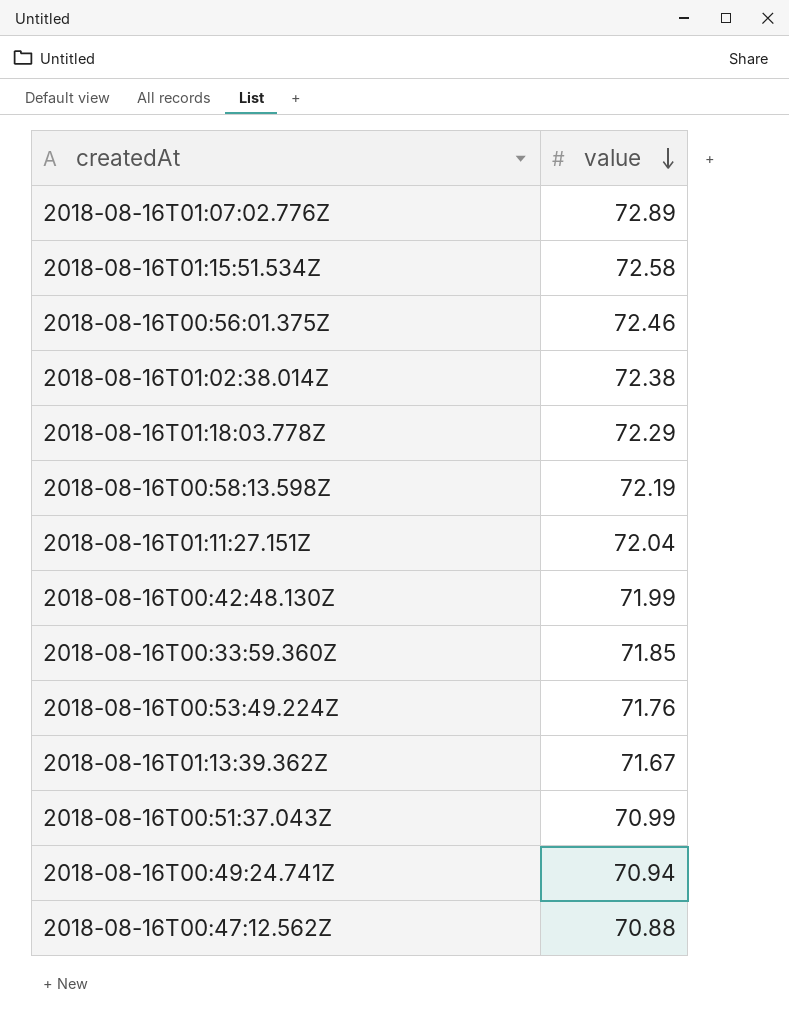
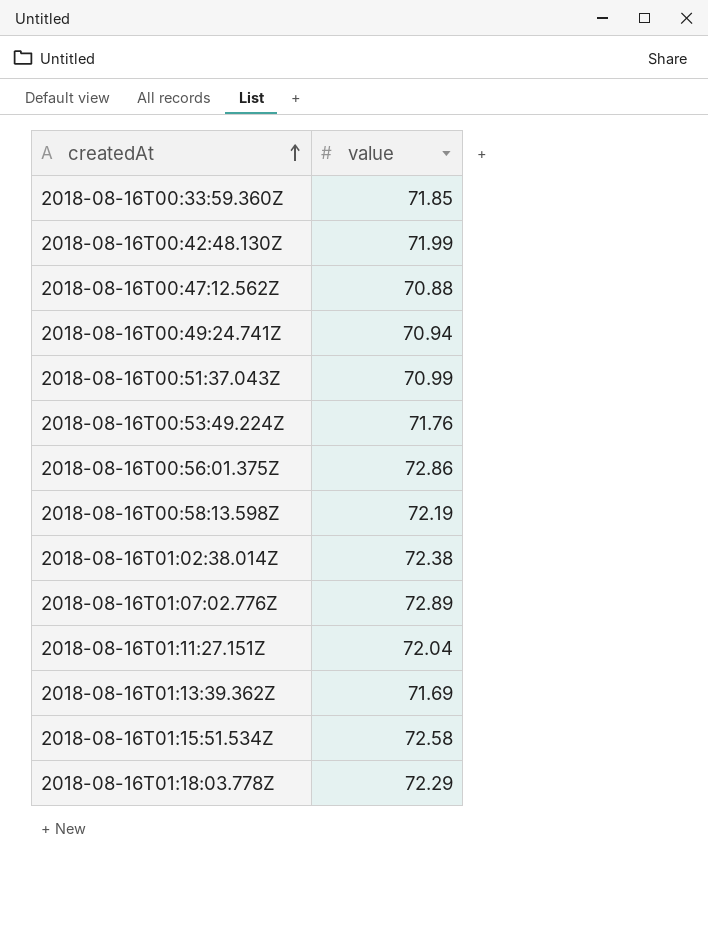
row order: value descending -> createdAt ascending
2018-08-16T00:56:01.375Z | value: 72.46 -> 72.86
2018-08-16T01:13:39.362Z | value: 71.67 -> 71.69

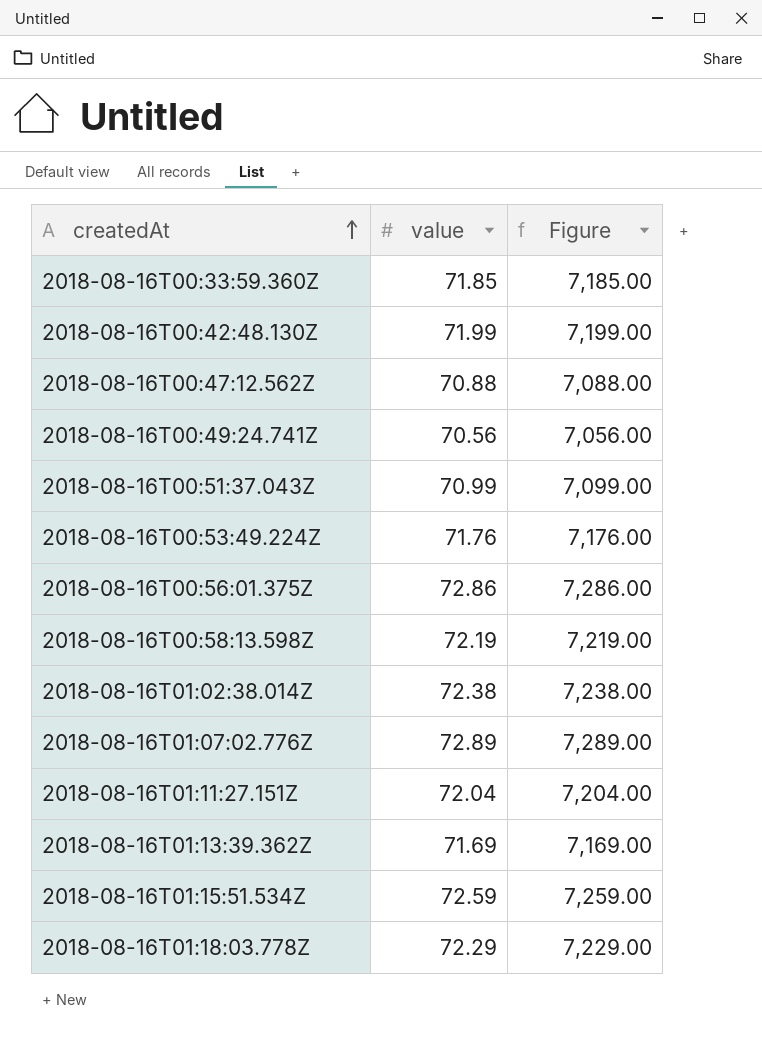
column Figure | formula: none -> [value] * 100
2018-08-16T00:49:24.741Z | value: 70.94 -> 70.56
2018-08-16T01:15:51.534Z | value: 72.58 -> 72.59

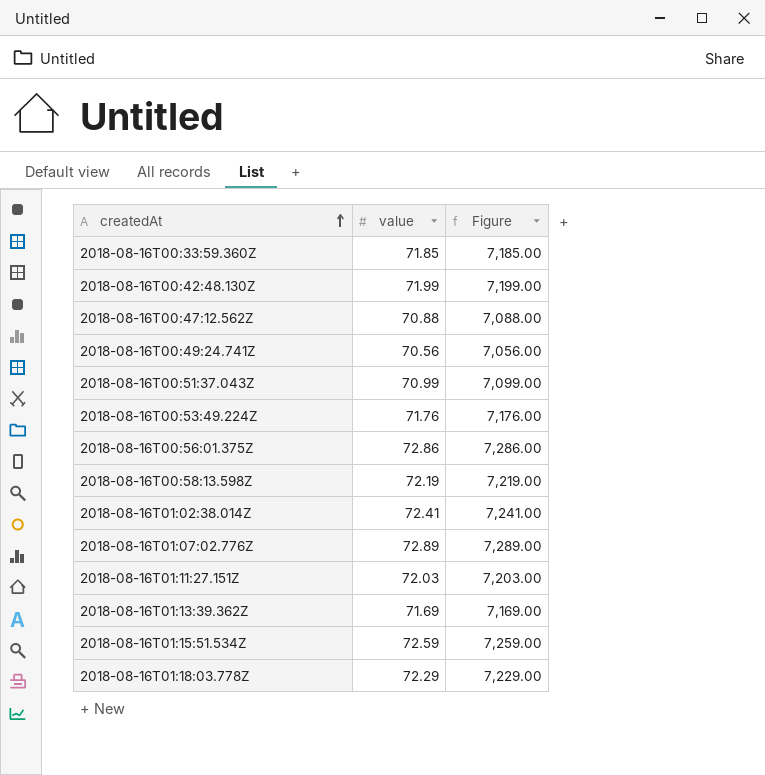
2018-08-16T01:02:38.014Z | value: 72.38 -> 72.41
2018-08-16T01:02:38.014Z | Figure: 7,238.00 -> 7,241.00
2018-08-16T01:11:27.151Z | value: 72.04 -> 72.03
2018-08-16T01:11:27.151Z | Figure: 7,204.00 -> 7,203.00

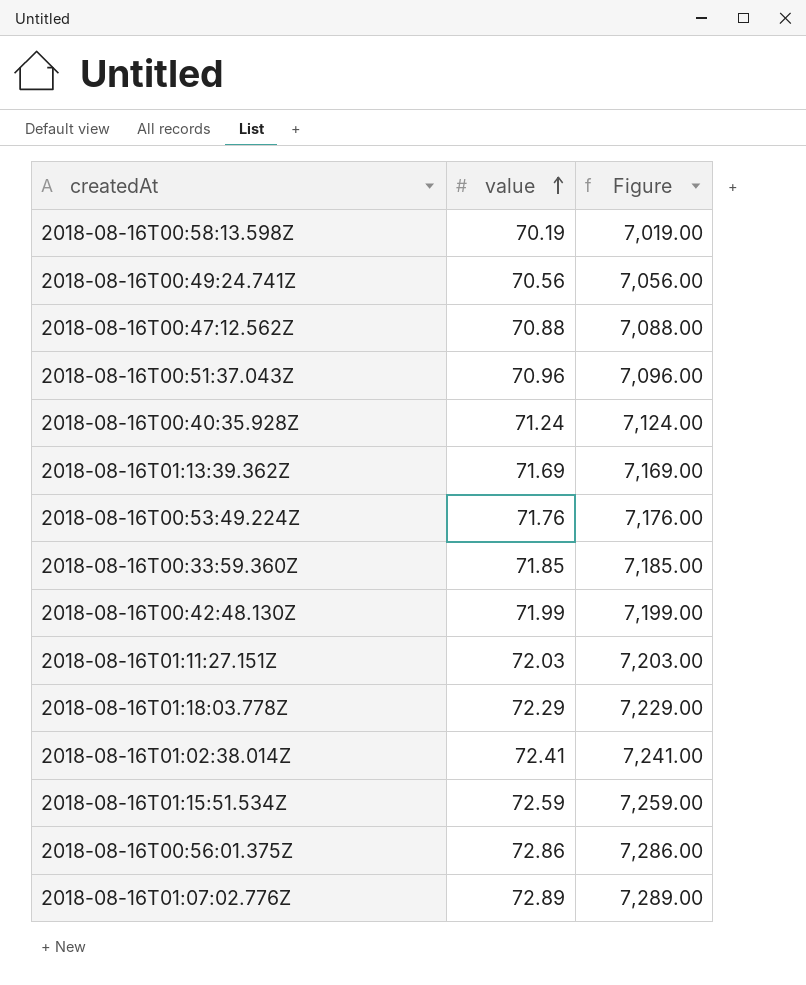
row order: createdAt ascending -> value ascending
2018-08-16T00:58:13.598Z | value: 72.19 -> 70.19
2018-08-16T00:58:13.598Z | Figure: 7,219.00 -> 7,019.00
2018-08-16T00:51:37.043Z | value: 70.99 -> 70.96
2018-08-16T00:51:37.043Z | Figure: 7,099.00 -> 7,096.00
row 2018-08-16T00:40:35.928Z: none -> 71.24 | 7,124.00

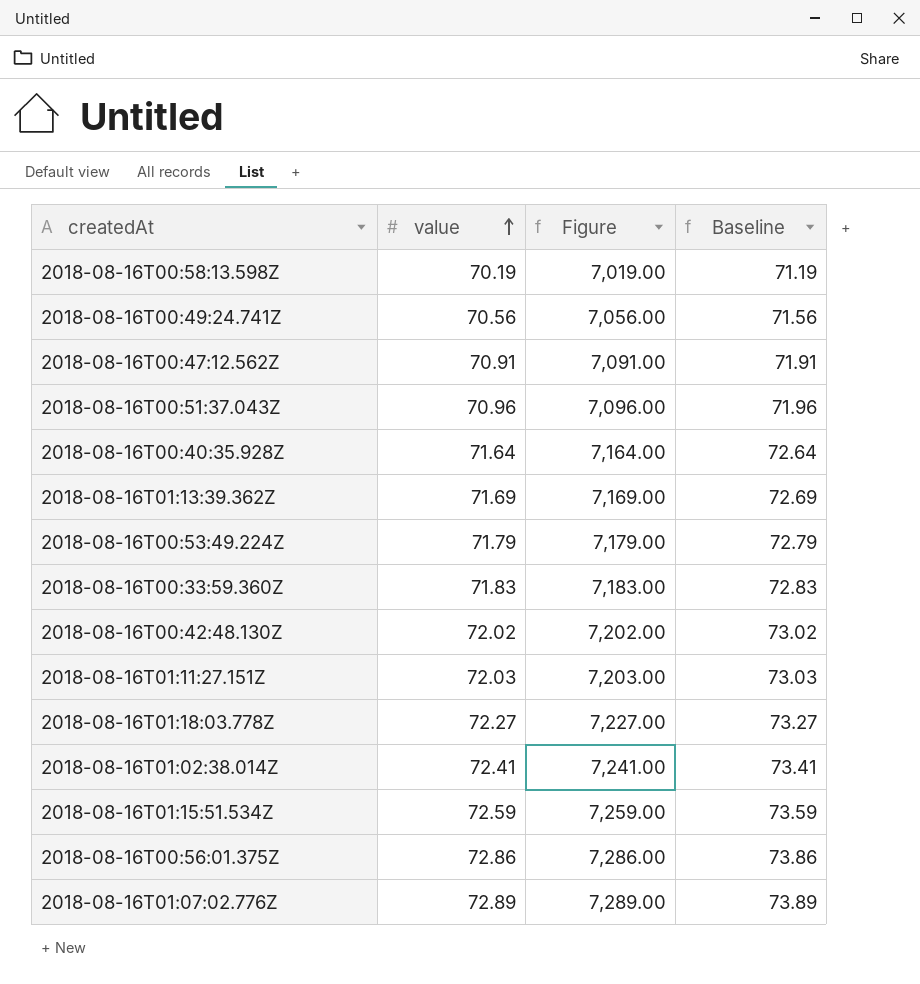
column Baseline | formula: none -> [value] + 1
2018-08-16T00:47:12.562Z | value: 70.88 -> 70.91
2018-08-16T00:47:12.562Z | Figure: 7,088.00 -> 7,091.00
2018-08-16T00:40:35.928Z | value: 71.24 -> 71.64
2018-08-16T00:40:35.928Z | Figure: 7,124.00 -> 7,164.00
2018-08-16T00:53:49.224Z | value: 71.76 -> 71.79
2018-08-16T00:53:49.224Z | Figure: 7,176.00 -> 7,179.00
2018-08-16T00:33:59.360Z | value: 71.85 -> 71.83
2018-08-16T00:33:59.360Z | Figure: 7,185.00 -> 7,183.00
2018-08-16T00:42:48.130Z | value: 71.99 -> 72.02
2018-08-16T00:42:48.130Z | Figure: 7,199.00 -> 7,202.00
2018-08-16T01:18:03.778Z | value: 72.29 -> 72.27
2018-08-16T01:18:03.778Z | Figure: 7,229.00 -> 7,227.00

